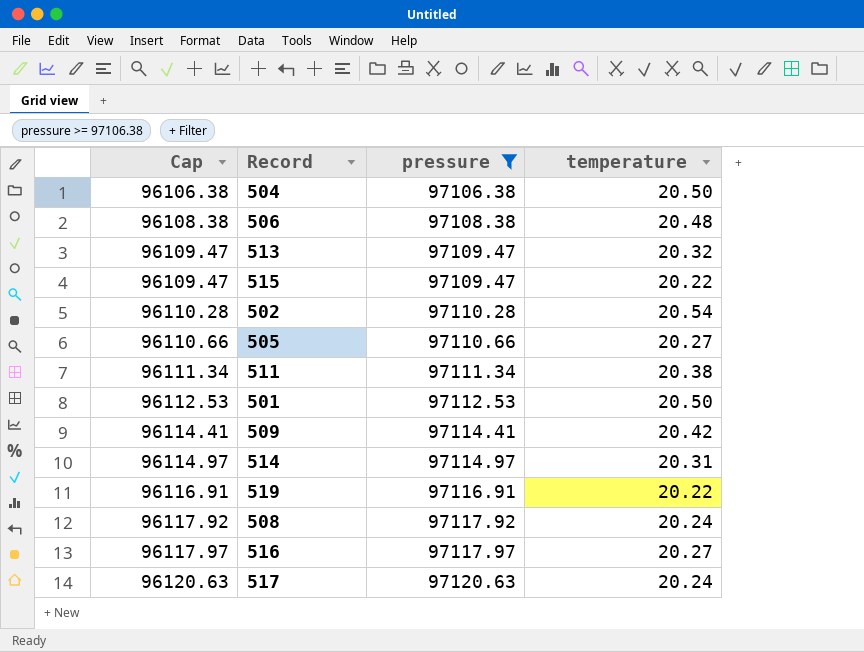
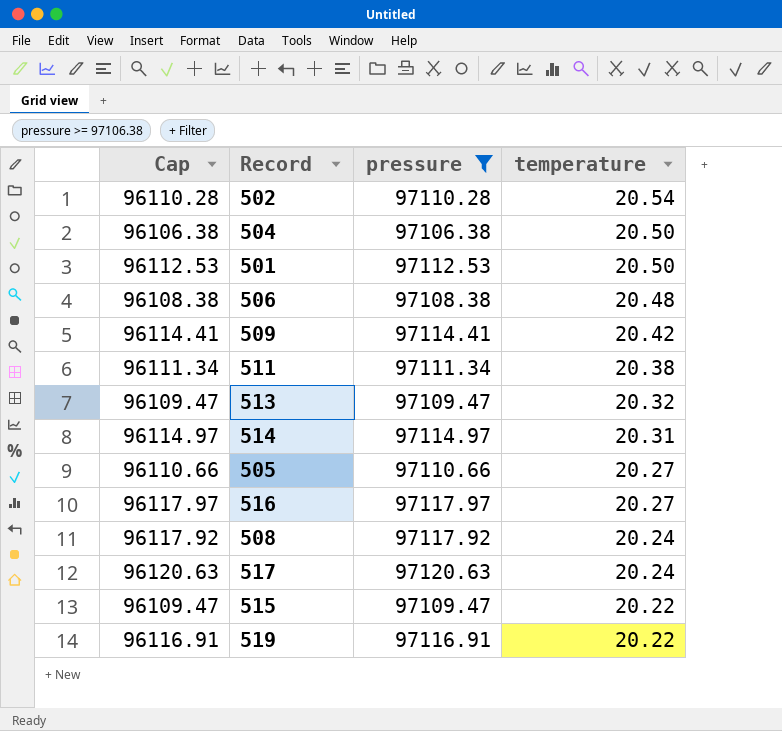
row order: Cap ascending -> temperature descending

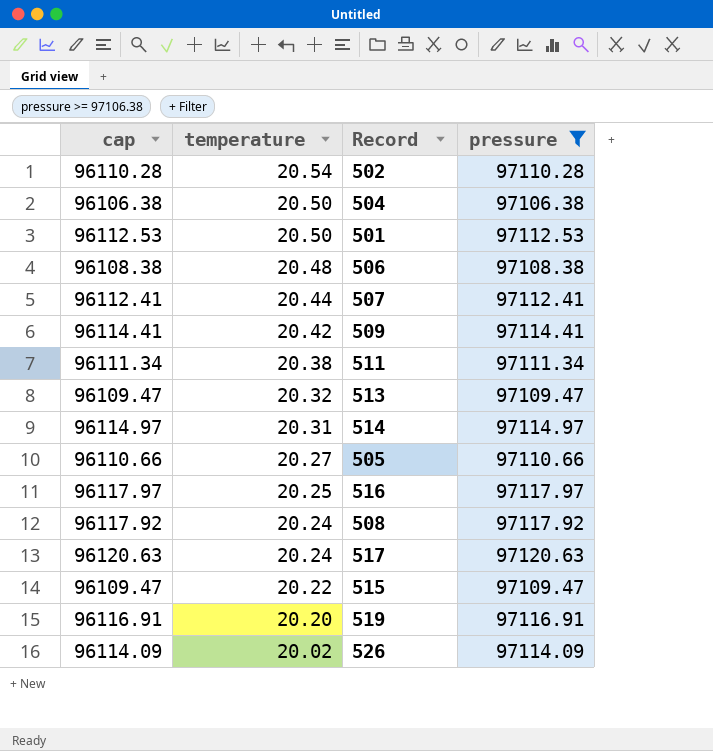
column name: Cap -> cap
column temperature | position: 4 -> 2
row 507: none -> 96112.41 | 20.44 | 97112.41
516 | temperature: 20.27 -> 20.25
519 | temperature: 20.22 -> 20.20
row 526: none -> 96114.09 | 20.02 | 97114.09

